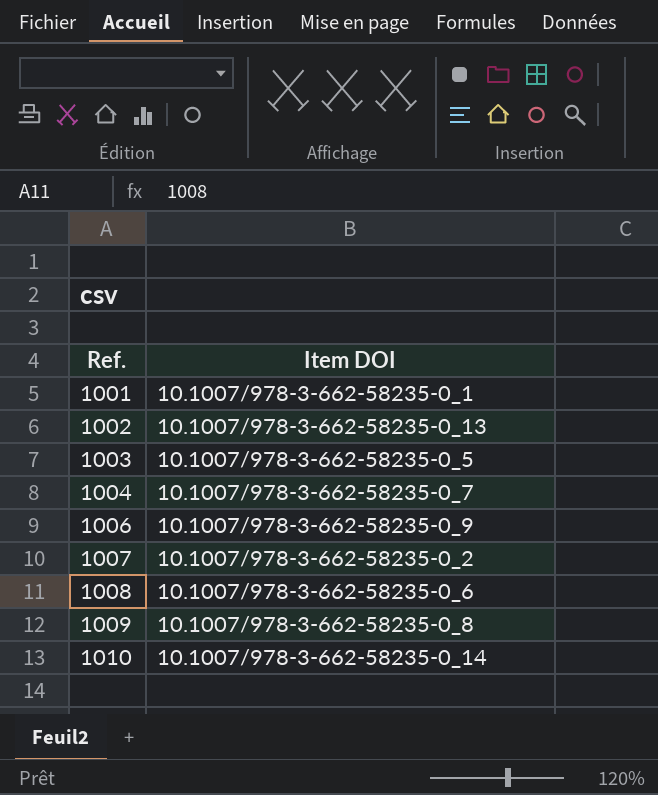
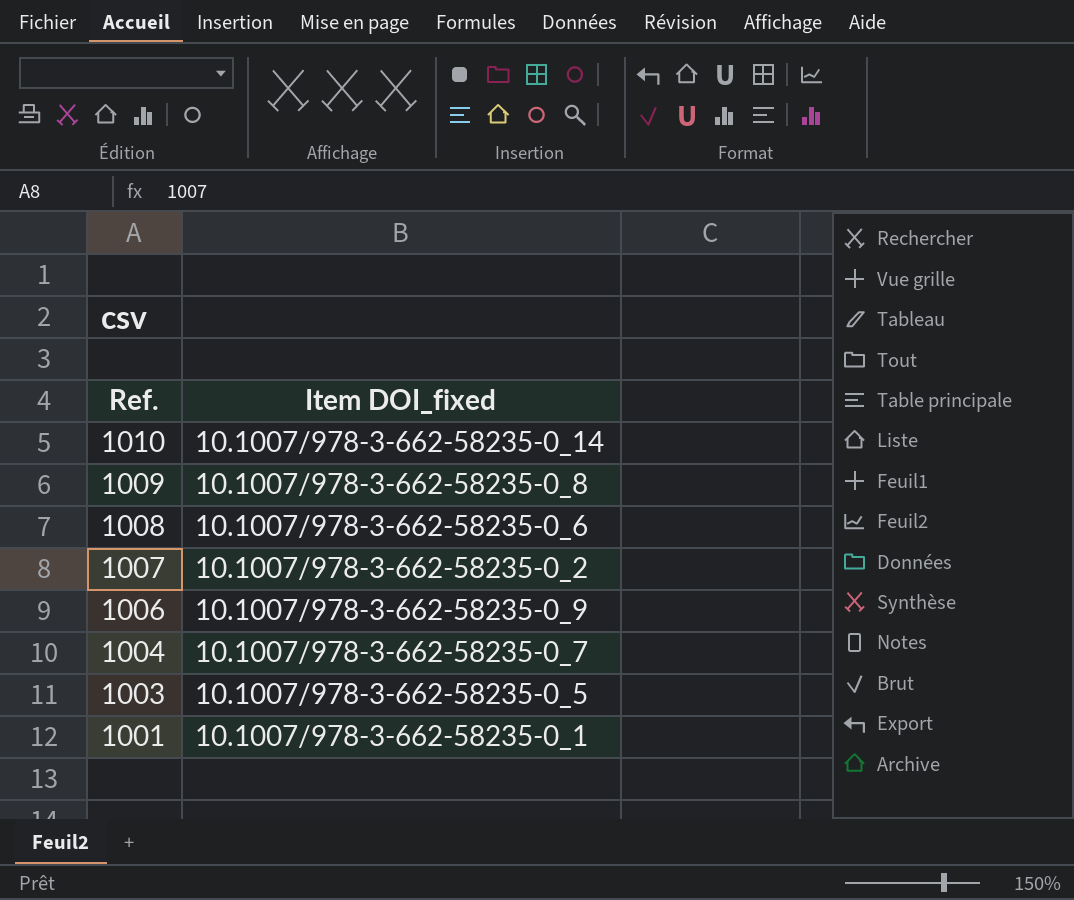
row order: Ref. ascending -> Ref. descending
column name: Item DOI -> Item DOI_fixed
row 1002: 10.1007/978-3-662-58235-0_13 -> none

